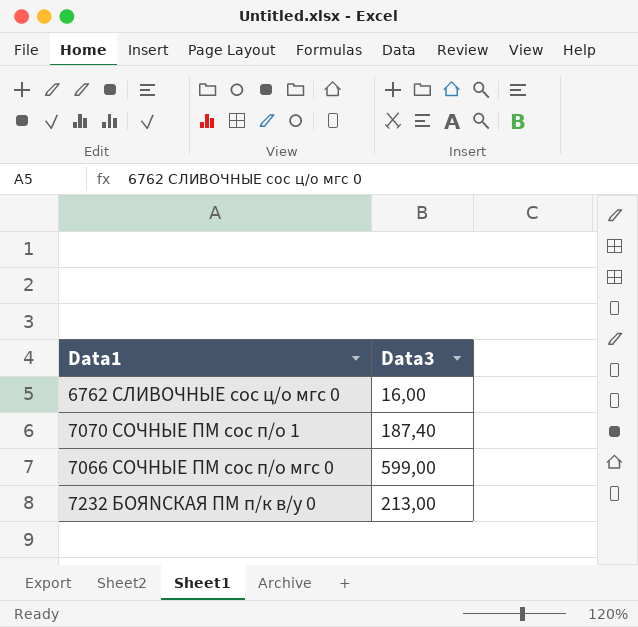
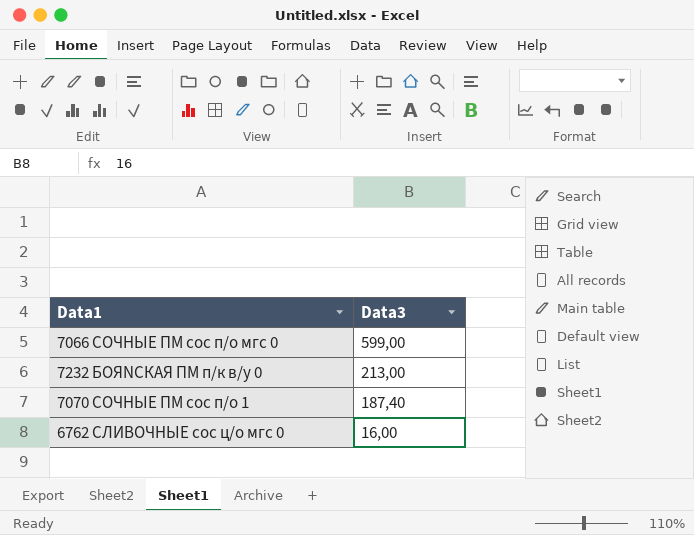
row order: none -> Data3 descending

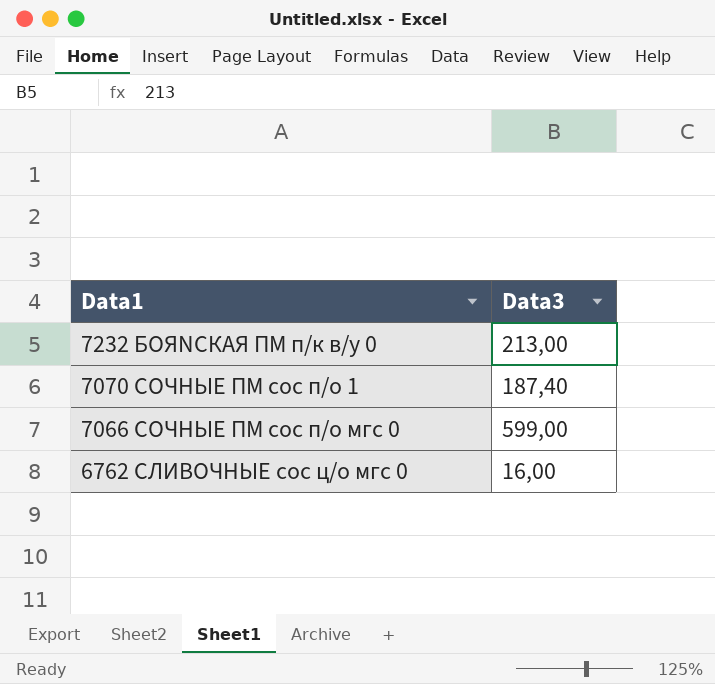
row order: Data3 descending -> Data1 descending

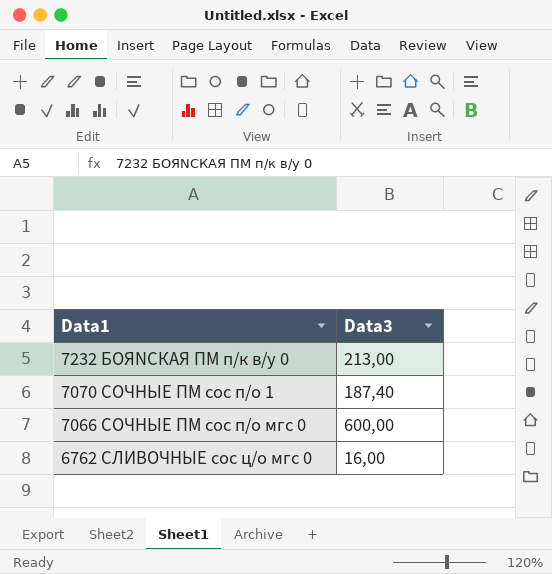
7066 СОЧНЫЕ ПМ сос п/о мгс 0 | Data3: 599,00 -> 600,00

